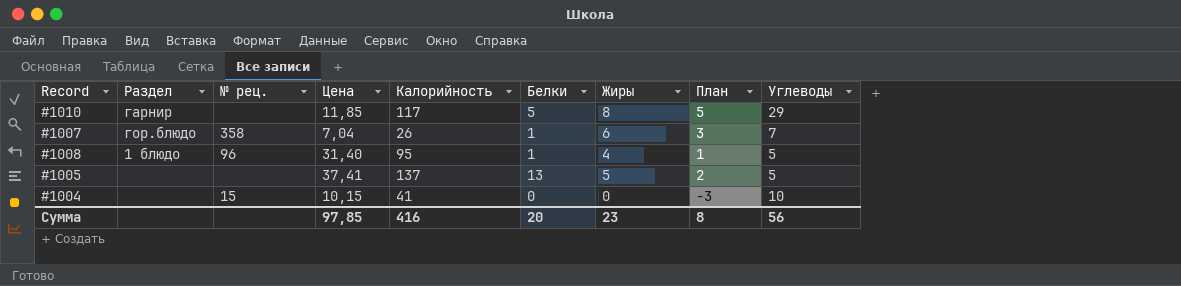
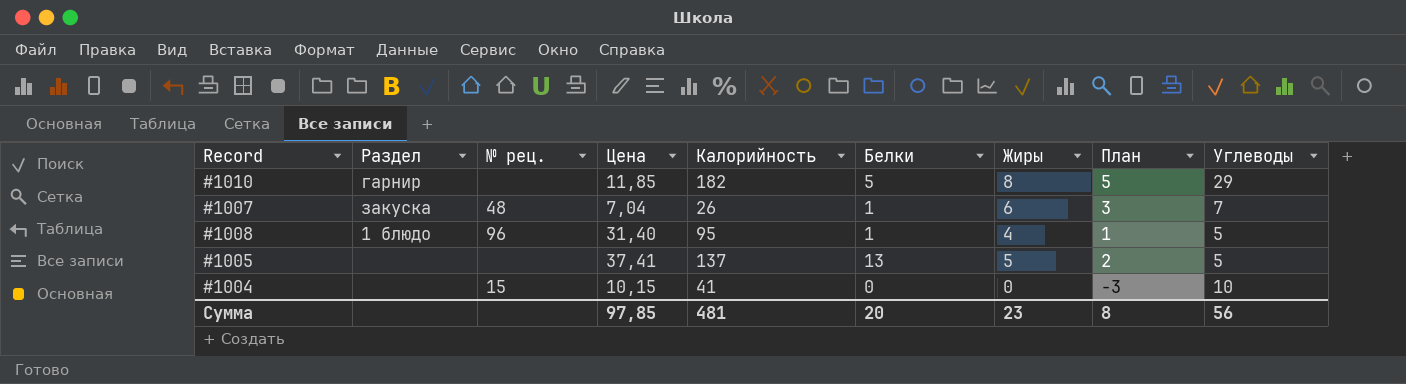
#1010 | Калорийность: 117 -> 182
#1007 | Раздел: гор.блюдо -> закуска
#1007 | № рец.: 358 -> 48
Сумма | Калорийность: 416 -> 481

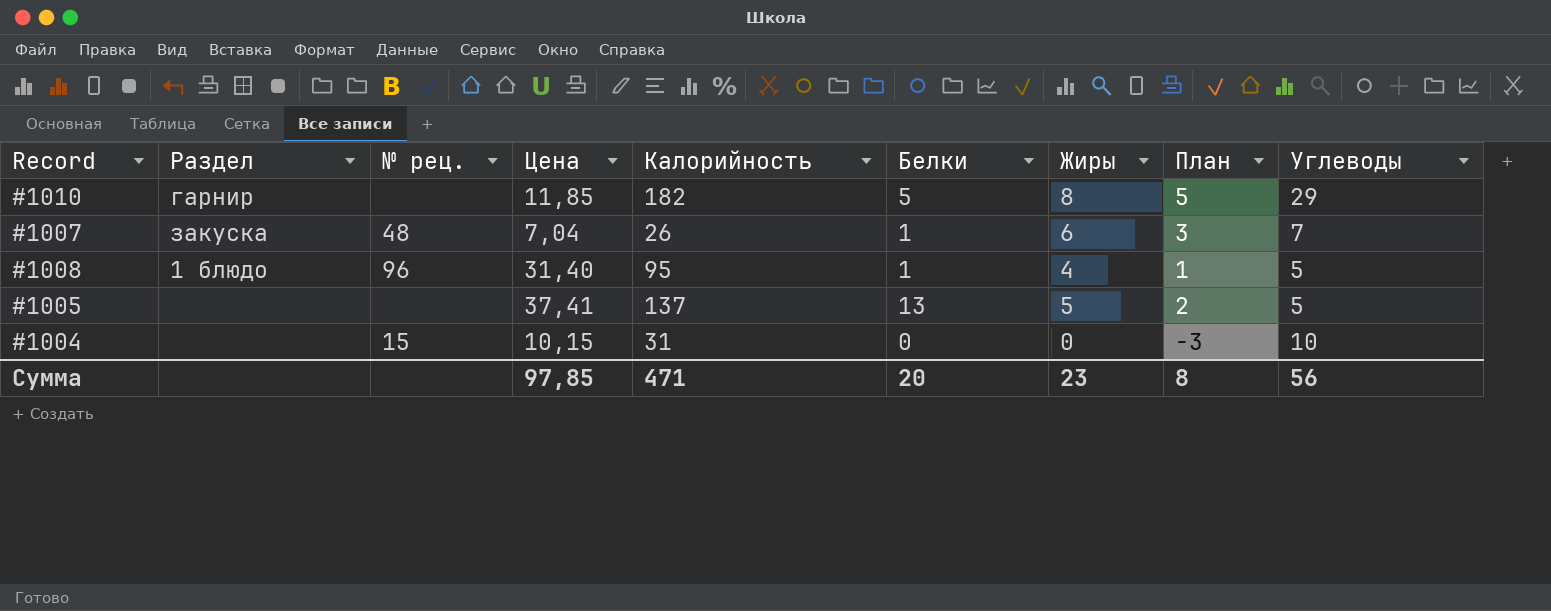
#1004 | Калорийность: 41 -> 31
Сумма | Калорийность: 481 -> 471

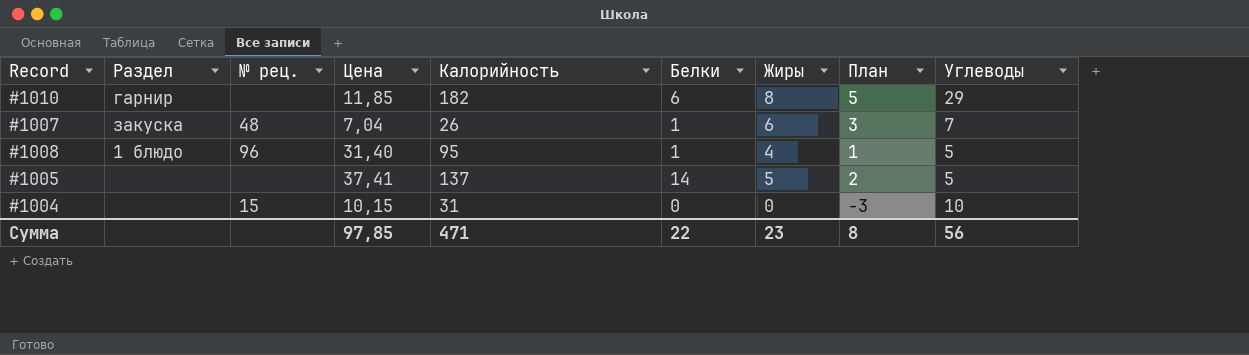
#1010 | Белки: 5 -> 6
#1005 | Белки: 13 -> 14
Сумма | Белки: 20 -> 22

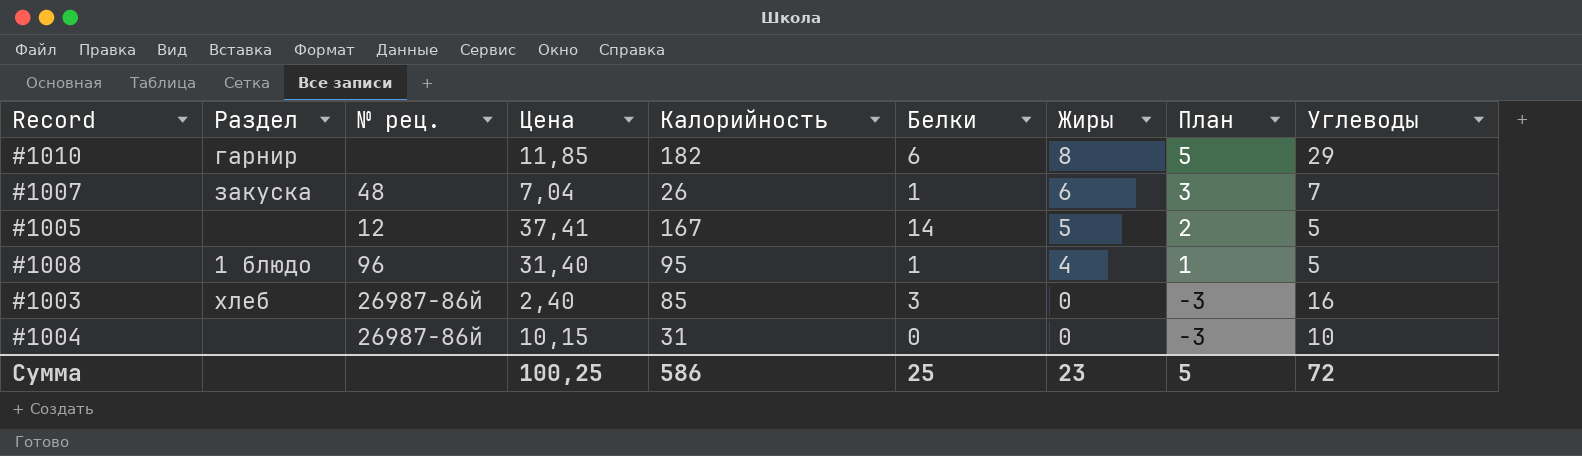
row order: none -> Жиры descending
#1005 | № рец.: none -> 12
#1005 | Калорийность: 137 -> 167
row #1003: none -> хлеб | 26987-86й | 2,40 | 85 | 3 | 0 | -3 | 16
#1004 | № рец.: 15 -> 26987-86й
Сумма | Цена: 97,85 -> 100,25
Сумма | Калорийность: 471 -> 586
Сумма | Белки: 22 -> 25
Сумма | План: 8 -> 5
Сумма | Углеводы: 56 -> 72

